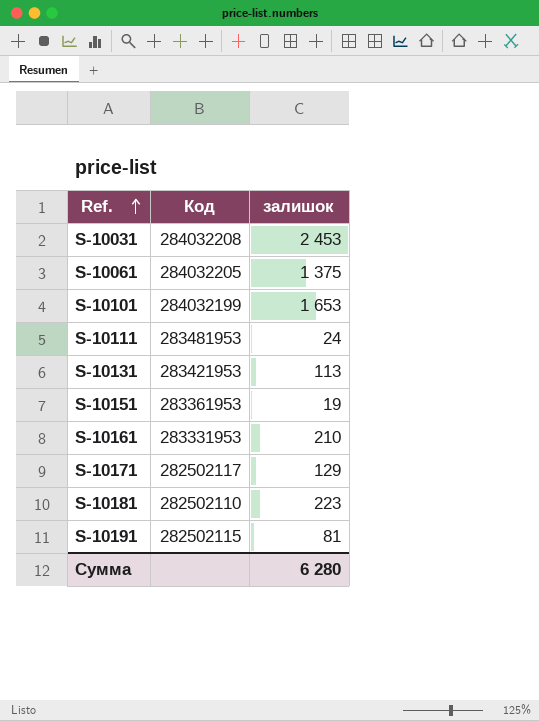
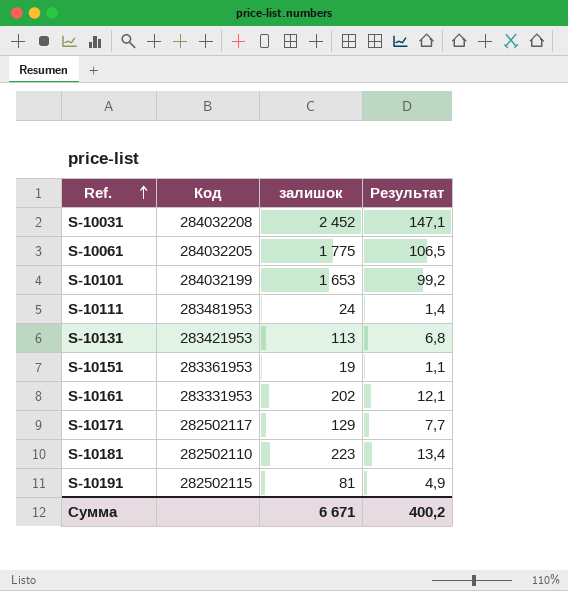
column Результат | formula: none -> [залишок] * 0,06
S-10031 | залишок: 2 453 -> 2 452
S-10061 | залишок: 1 375 -> 1 775
S-10161 | залишок: 210 -> 202
Сумма | залишок: 6 280 -> 6 671

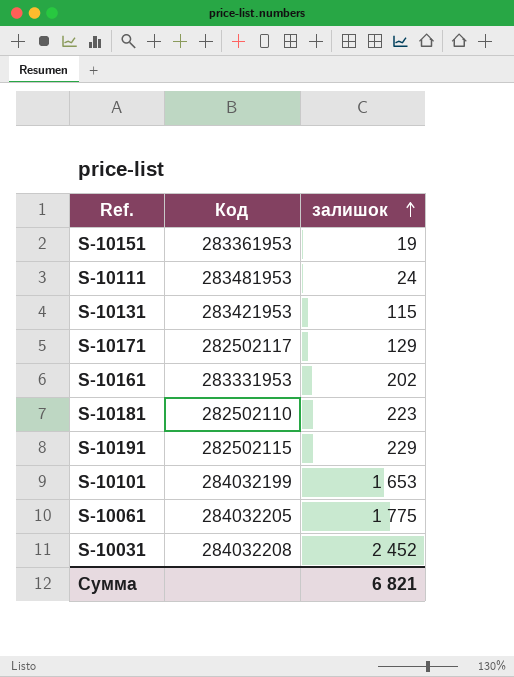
row order: Ref. ascending -> залишок ascending
column Результат | formula: [залишок] * 0,06 -> none
S-10131 | залишок: 113 -> 115
S-10191 | залишок: 81 -> 229
Сумма | залишок: 6 671 -> 6 821

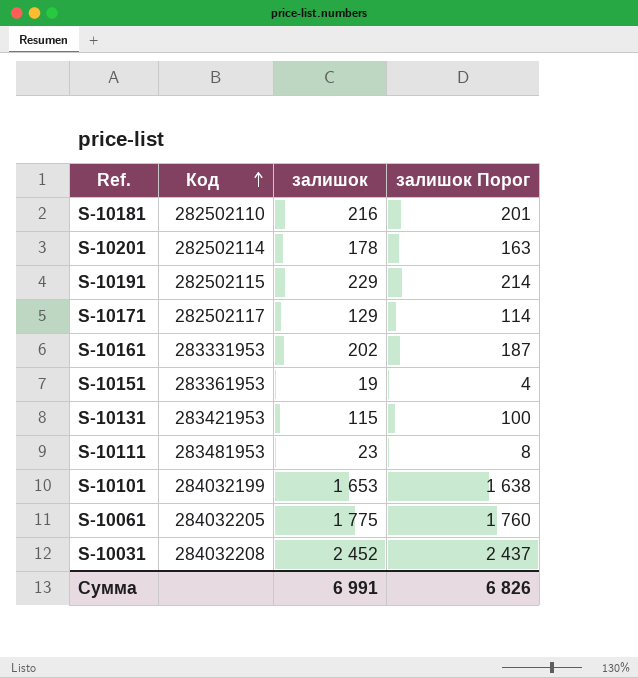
row order: залишок ascending -> Код ascending
column залишок Порог | formula: none -> [залишок] - 15
S-10181 | залишок: 223 -> 216
row S-10201: none -> 282502114 | 178 | 163
S-10111 | залишок: 24 -> 23
Сумма | залишок: 6 821 -> 6 991

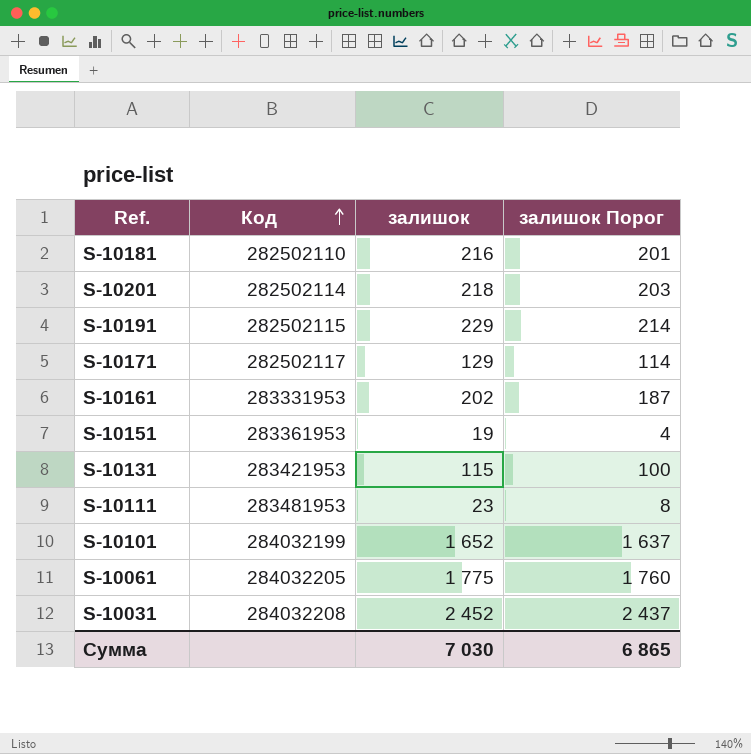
S-10201 | залишок: 178 -> 218
S-10201 | залишок Порог: 163 -> 203
S-10101 | залишок: 1 653 -> 1 652
S-10101 | залишок Порог: 1 638 -> 1 637
Сумма | залишок: 6 991 -> 7 030
Сумма | залишок Порог: 6 826 -> 6 865

